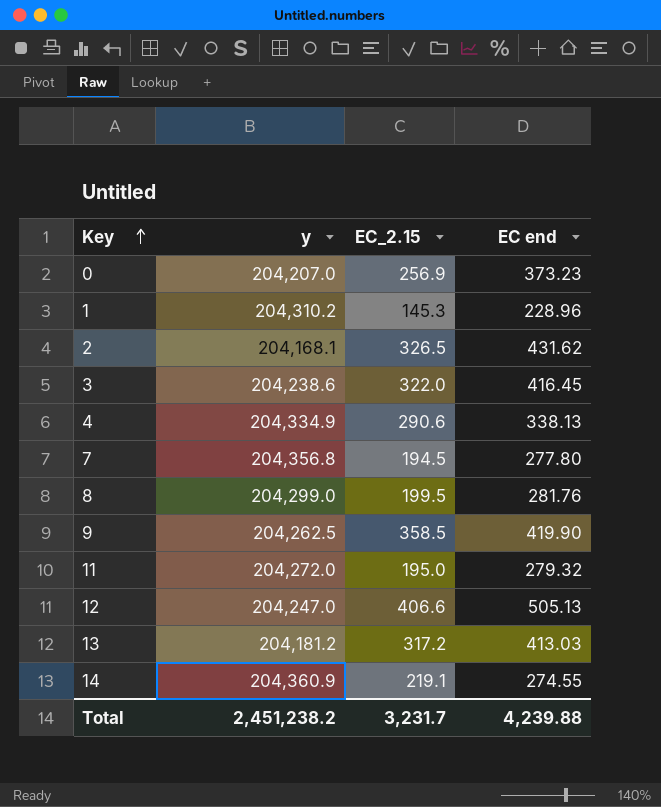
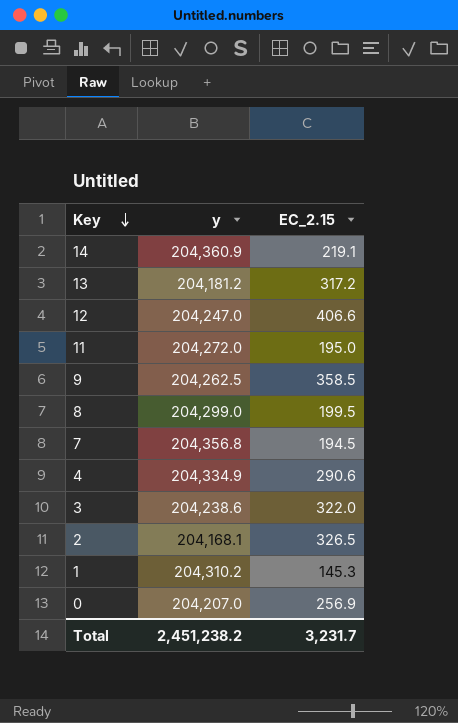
row order: Key ascending -> Key descending
column EC end | position: 4 -> none

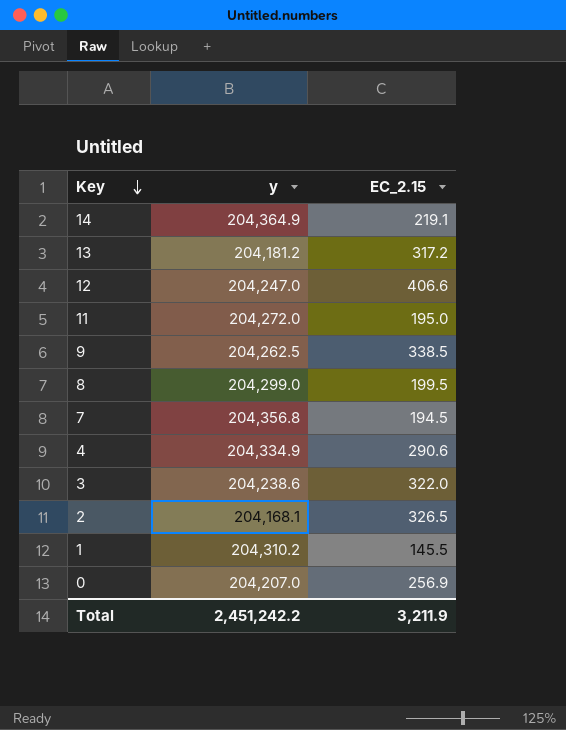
14 | y: 204,360.9 -> 204,364.9
9 | EC_2.15: 358.5 -> 338.5
1 | EC_2.15: 145.3 -> 145.5
Total | y: 2,451,238.2 -> 2,451,242.2
Total | EC_2.15: 3,231.7 -> 3,211.9

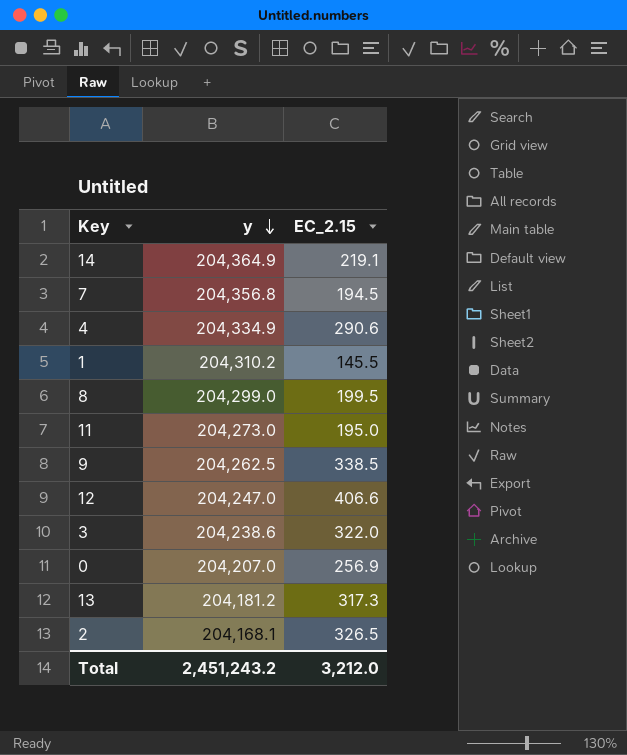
row order: Key descending -> y descending
11 | y: 204,272.0 -> 204,273.0
13 | EC_2.15: 317.2 -> 317.3
Total | y: 2,451,242.2 -> 2,451,243.2
Total | EC_2.15: 3,211.9 -> 3,212.0

